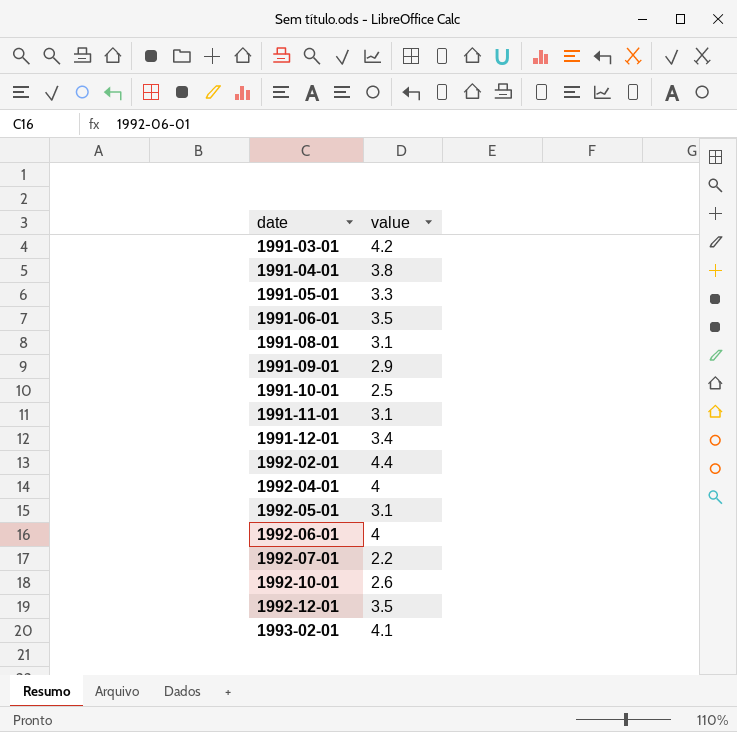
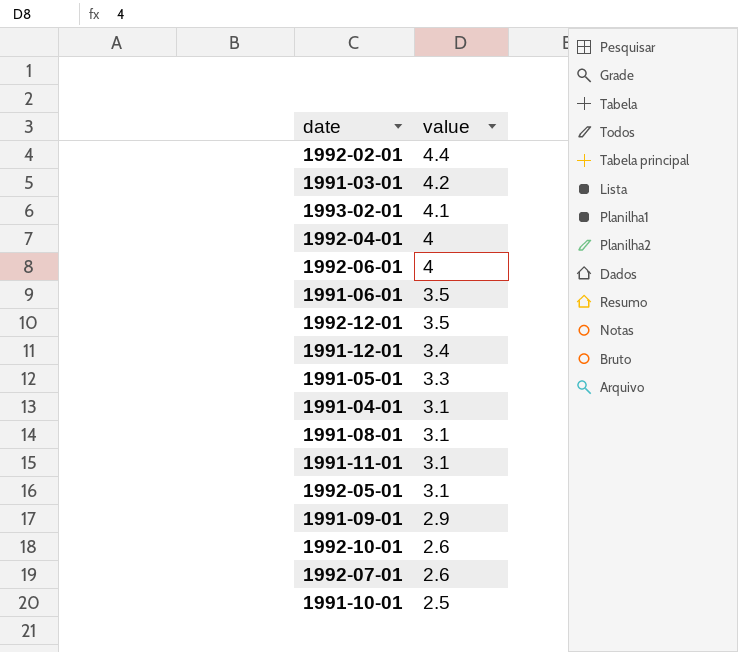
row order: date ascending -> value descending
1991-04-01 | value: 3.8 -> 3.1
1992-07-01 | value: 2.2 -> 2.6

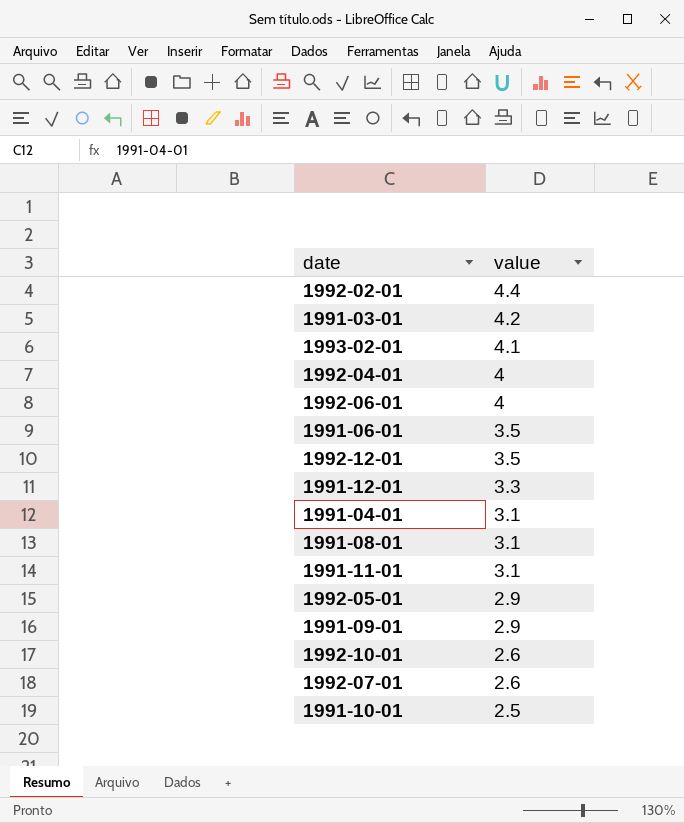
row 1991-05-01: 3.3 -> none
1991-12-01 | value: 3.4 -> 3.3
1992-05-01 | value: 3.1 -> 2.9

